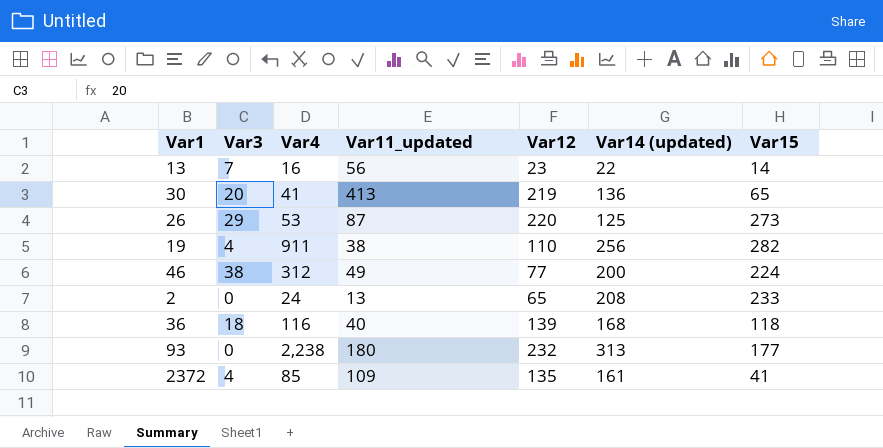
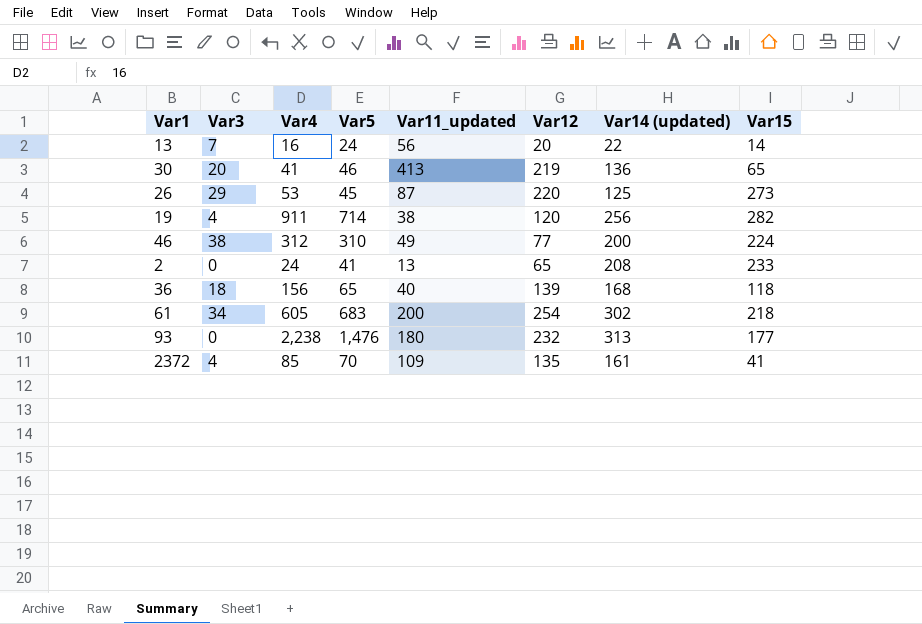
column Var5 | position: none -> 4
13 | Var12: 23 -> 20
19 | Var12: 110 -> 120
36 | Var4: 116 -> 156
row 61: none -> 34 | 605 | 683 | 200 | 254 | 302 | 218

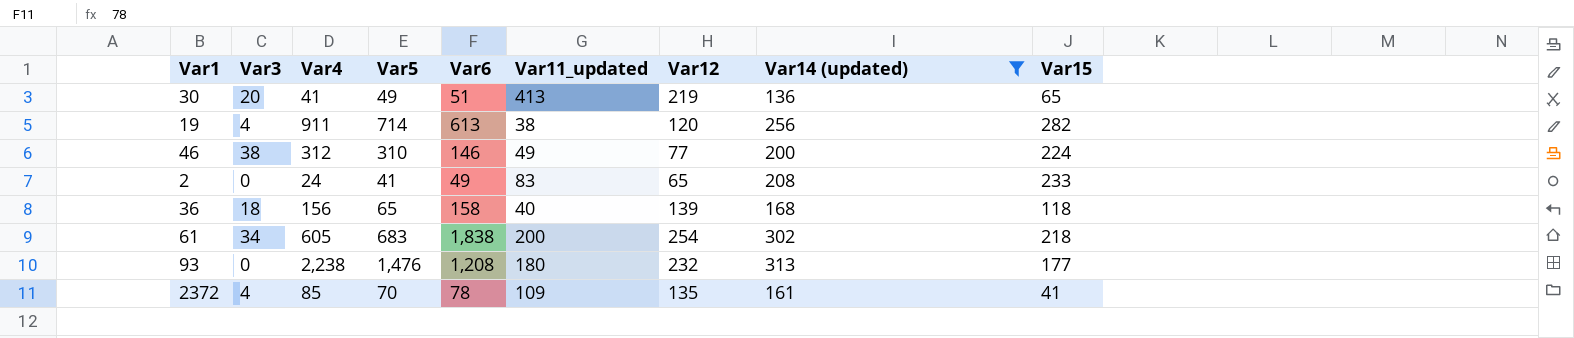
filter: none -> Var14 (updated) >= 136
column Var6 | position: none -> 5
30 | Var5: 46 -> 49
2 | Var11_updated: 13 -> 83

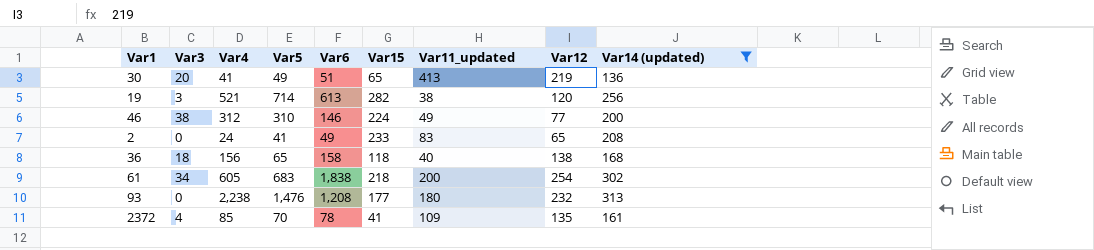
column Var15 | position: 9 -> 6
19 | Var3: 4 -> 3
19 | Var4: 911 -> 521
36 | Var12: 139 -> 138

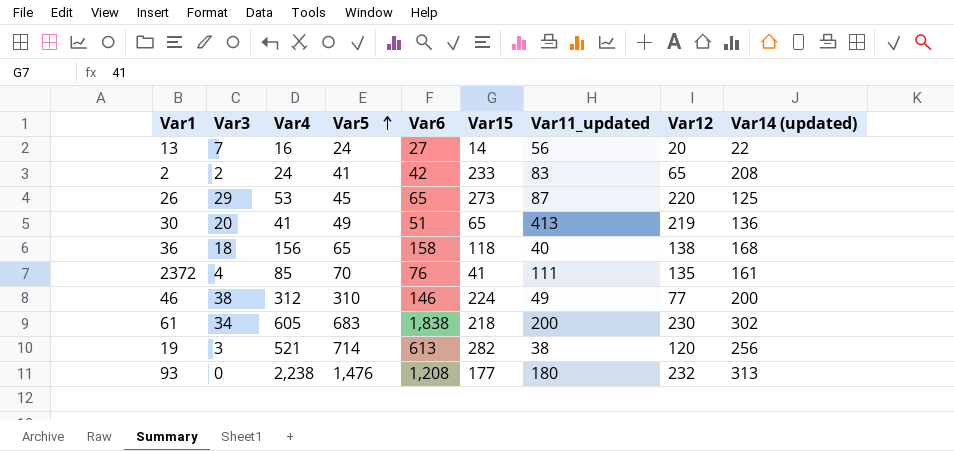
filter: Var14 (updated) >= 136 -> none
row order: none -> Var5 ascending
2 | Var3: 0 -> 2
2 | Var6: 49 -> 42
2372 | Var6: 78 -> 76
2372 | Var11_updated: 109 -> 111
61 | Var12: 254 -> 230

